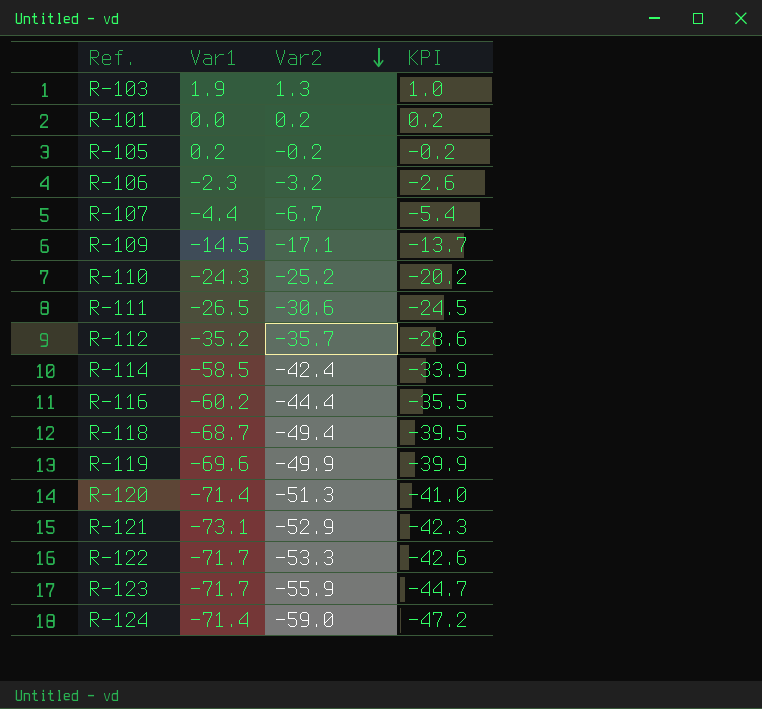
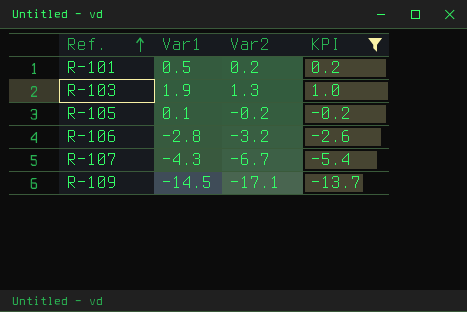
filter: none -> KPI >= -13.7
row order: Var2 descending -> Ref. ascending
R-101 | Var1: 0.0 -> 0.5
R-105 | Var1: 0.2 -> 0.1
R-106 | Var1: -2.3 -> -2.8
R-107 | Var1: -4.4 -> -4.3

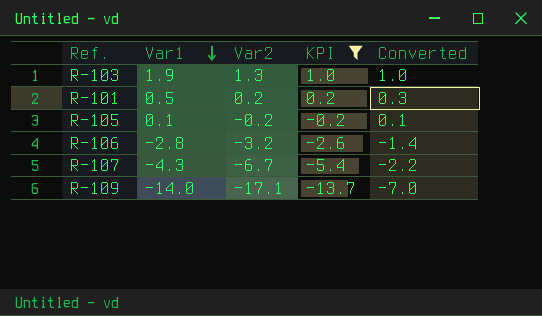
row order: Ref. ascending -> Var1 descending
column Converted | formula: none -> [Var1] * 0.5
R-109 | Var1: -14.5 -> -14.0

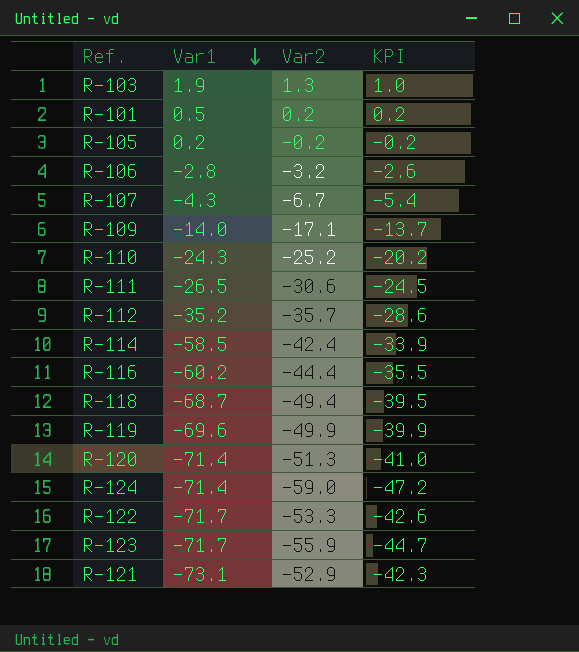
filter: KPI >= -13.7 -> none
column Converted | formula: [Var1] * 0.5 -> none
R-105 | Var1: 0.1 -> 0.2

